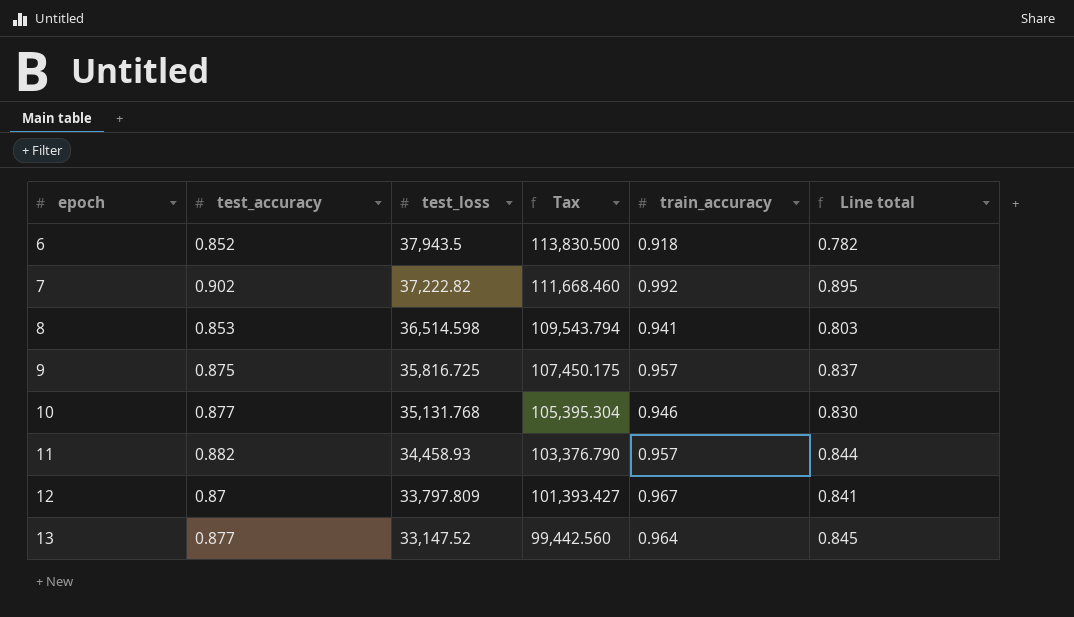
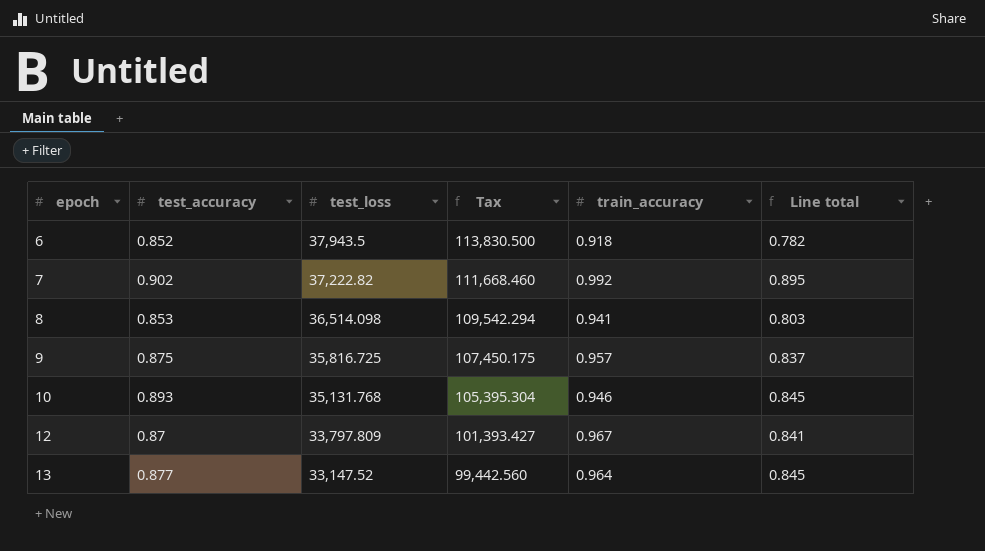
row 11: 0.882 | 34,458.93 | 103,376.790 | 0.957 | 0.844 -> none
8 | test_loss: 36,514.598 -> 36,514.098
8 | Tax: 109,543.794 -> 109,542.294
10 | test_accuracy: 0.877 -> 0.893
10 | Line total: 0.830 -> 0.845

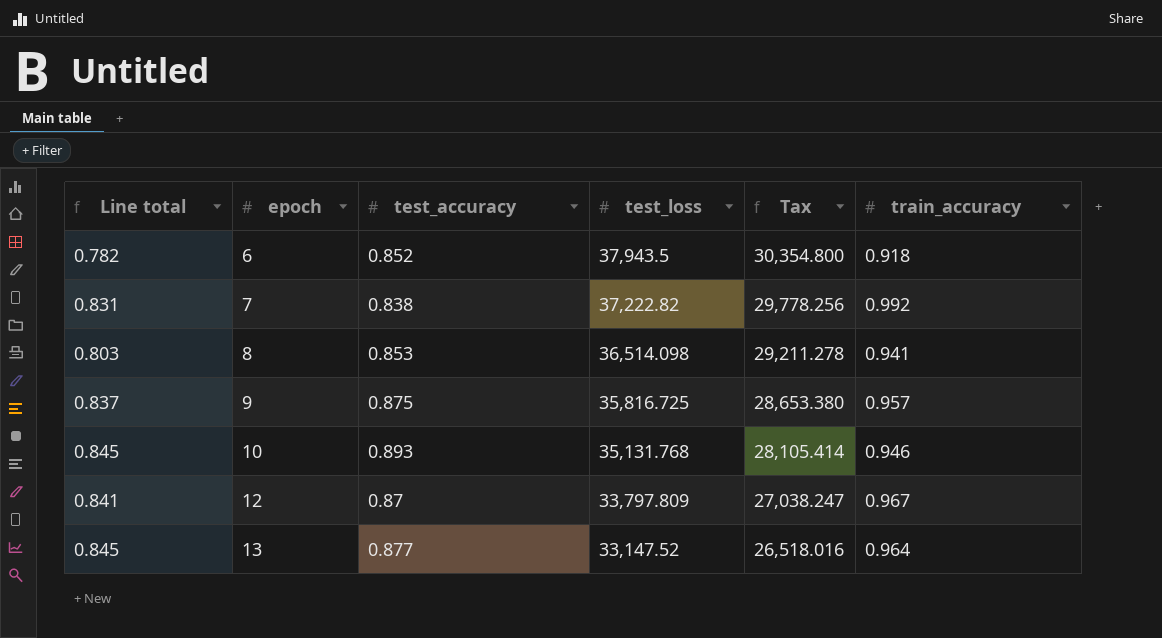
column Line total | position: 6 -> 1
column Tax | formula: [test_loss] * 3 -> [test_loss] * 0.8
7 | Line total: 0.895 -> 0.831
7 | test_accuracy: 0.902 -> 0.838

